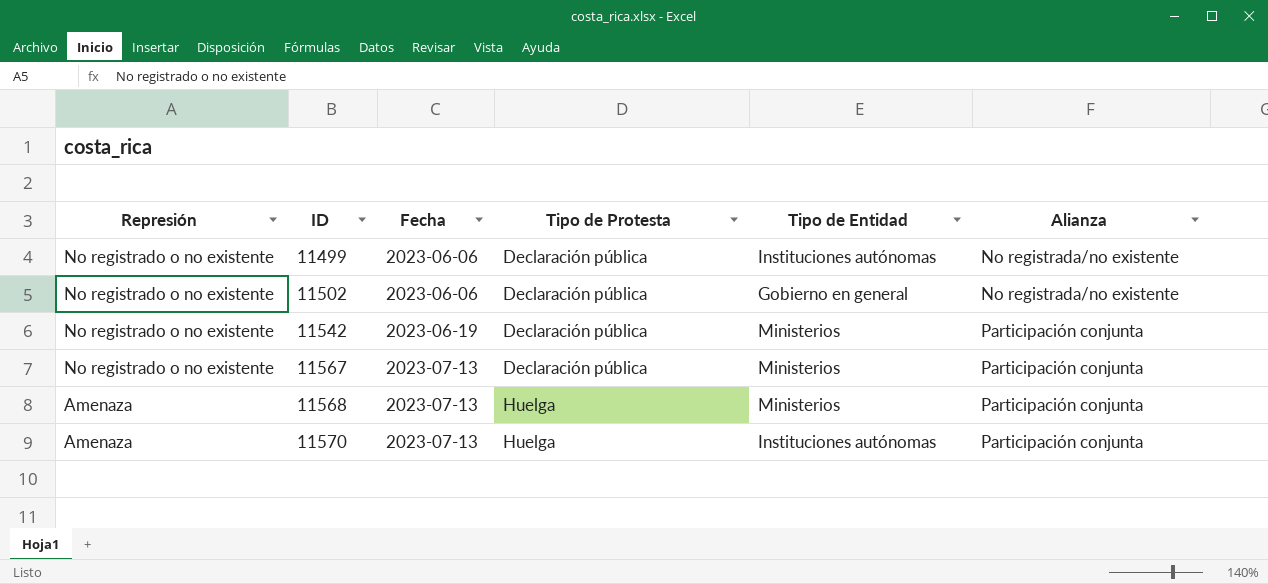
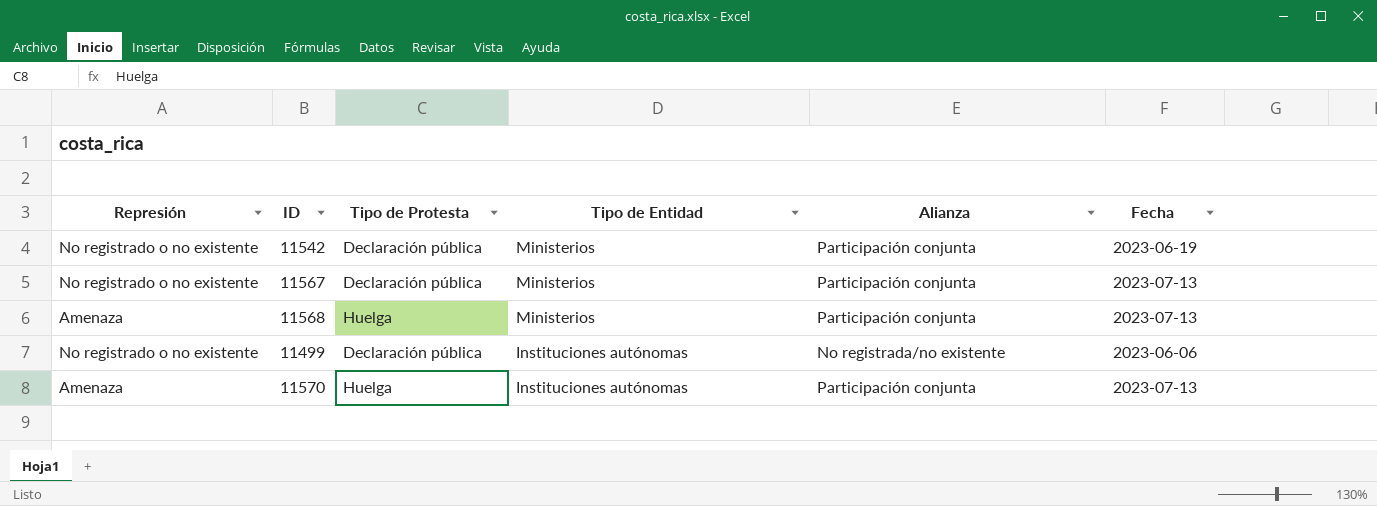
row order: Represión descending -> Tipo de Entidad descending
column Fecha | position: 3 -> 6
row 11502: No registrado o no existente | 2023-06-06 | Declaración pública | Gobierno en general | No registrada/no existente -> none

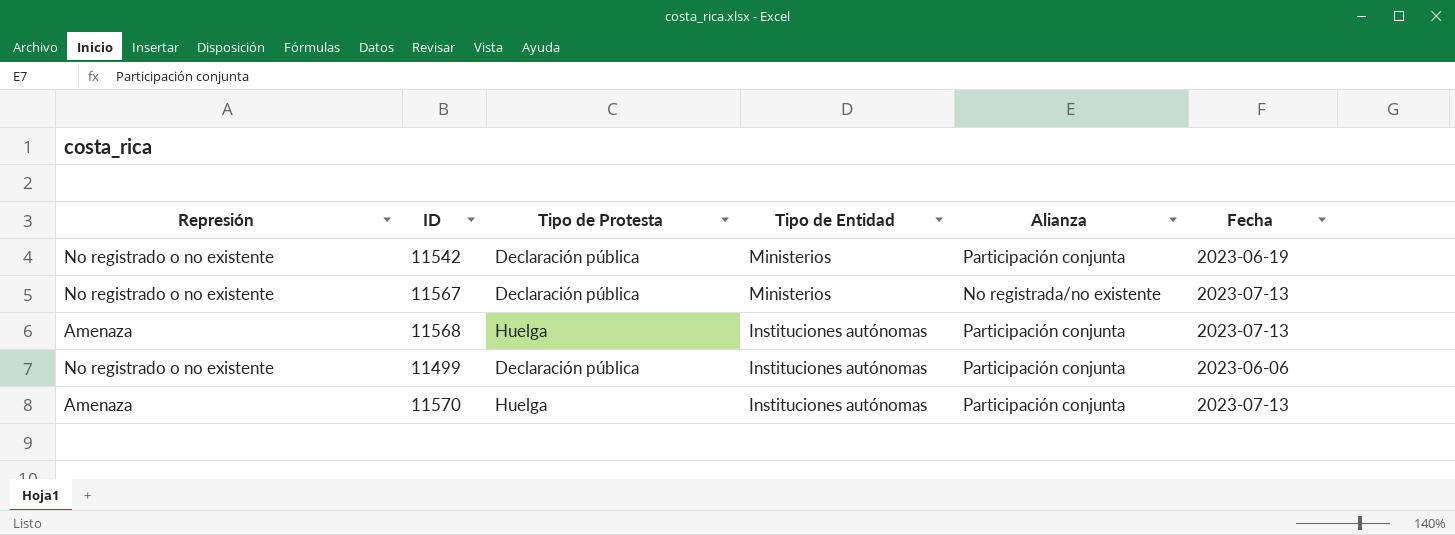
11567 | Alianza: Participación conjunta -> No registrada/no existente
11568 | Tipo de Entidad: Ministerios -> Instituciones autónomas
11499 | Alianza: No registrada/no existente -> Participación conjunta

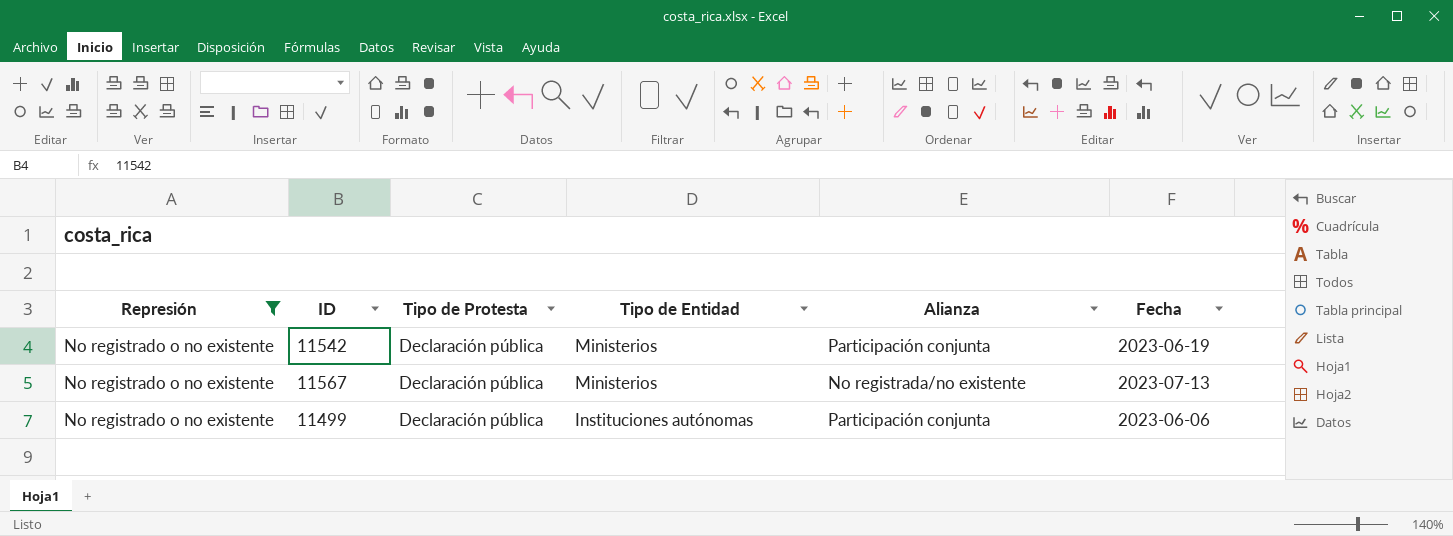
filter: none -> Represión = No registrado o no existente

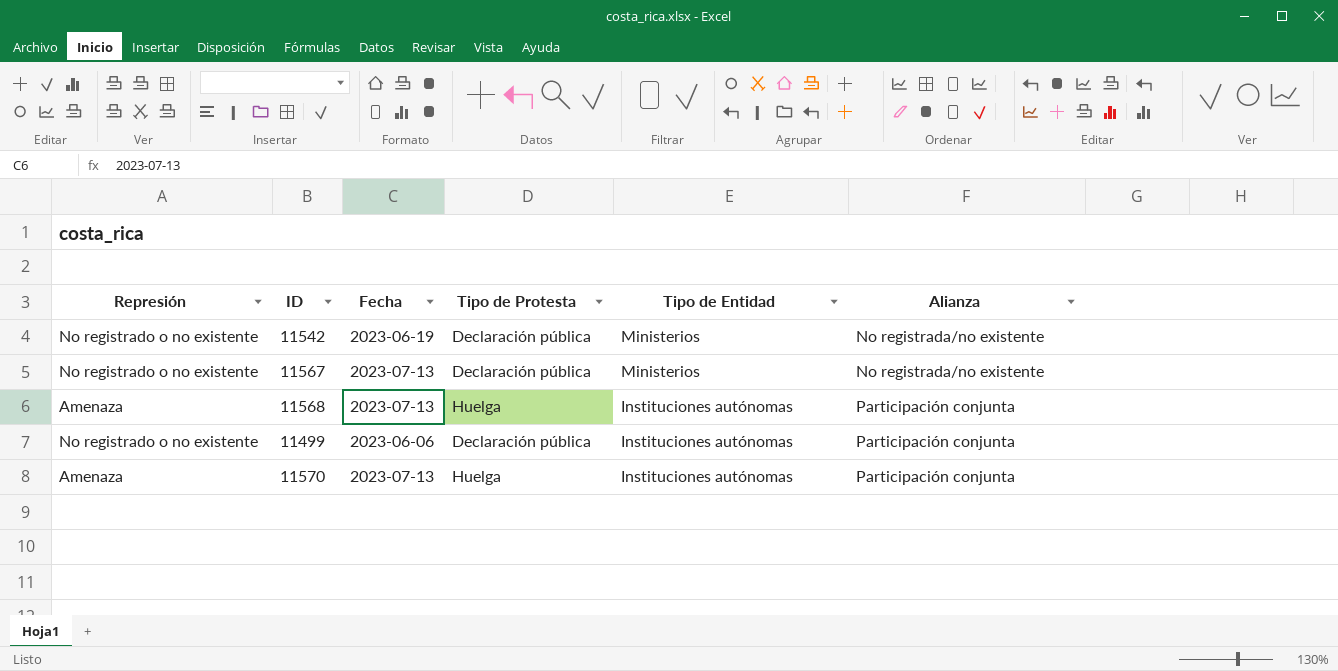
filter: Represión = No registrado o no existente -> none
column Fecha | position: 6 -> 3
11542 | Alianza: Participación conjunta -> No registrada/no existente

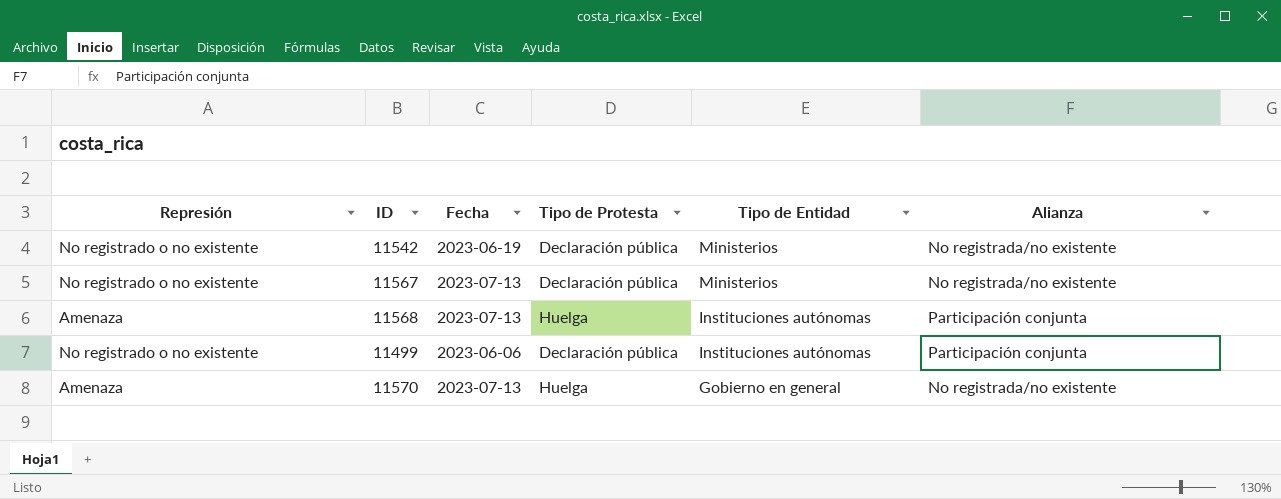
11570 | Tipo de Entidad: Instituciones autónomas -> Gobierno en general
11570 | Alianza: Participación conjunta -> No registrada/no existente

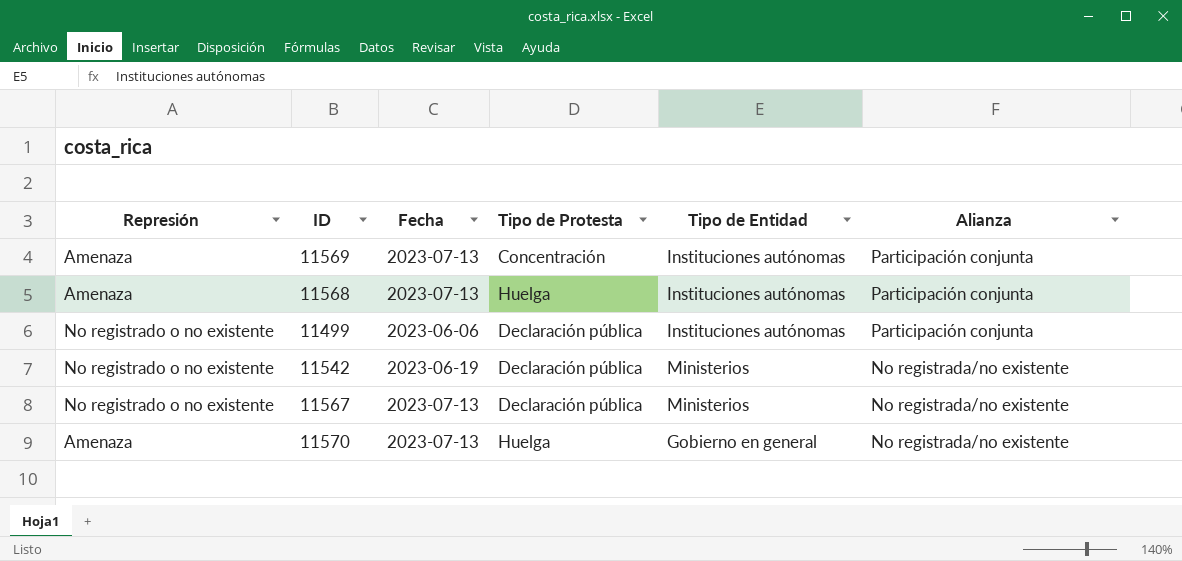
row order: Tipo de Entidad descending -> Alianza descending
row 11569: none -> Amenaza | 2023-07-13 | Concentración | Instituciones autónomas | Participación conjunta

